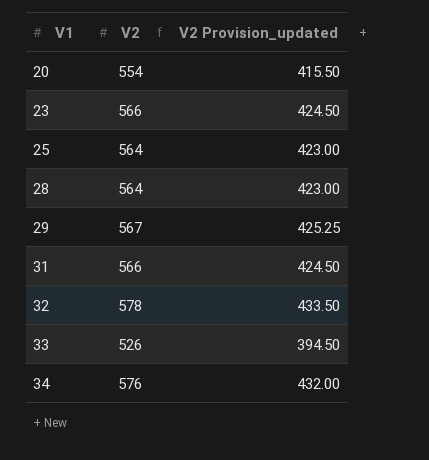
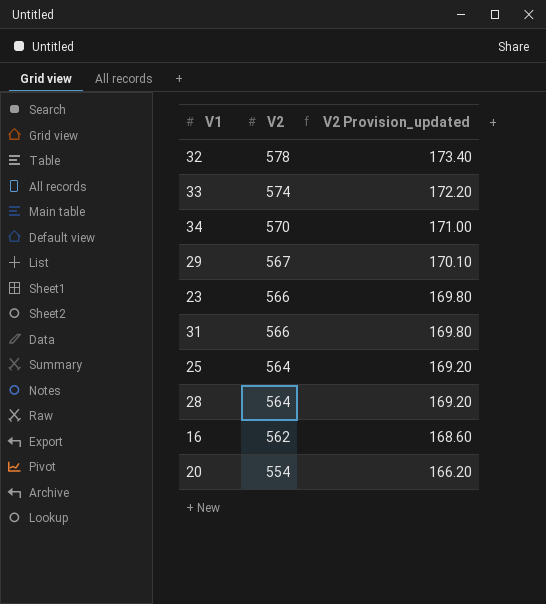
row order: V1 ascending -> V2 descending
column V2 Provision_updated | formula: [V2] * 0.75 -> [V2] * 0.3
33 | V2: 526 -> 574
34 | V2: 576 -> 570
row 16: none -> 562 | 168.60

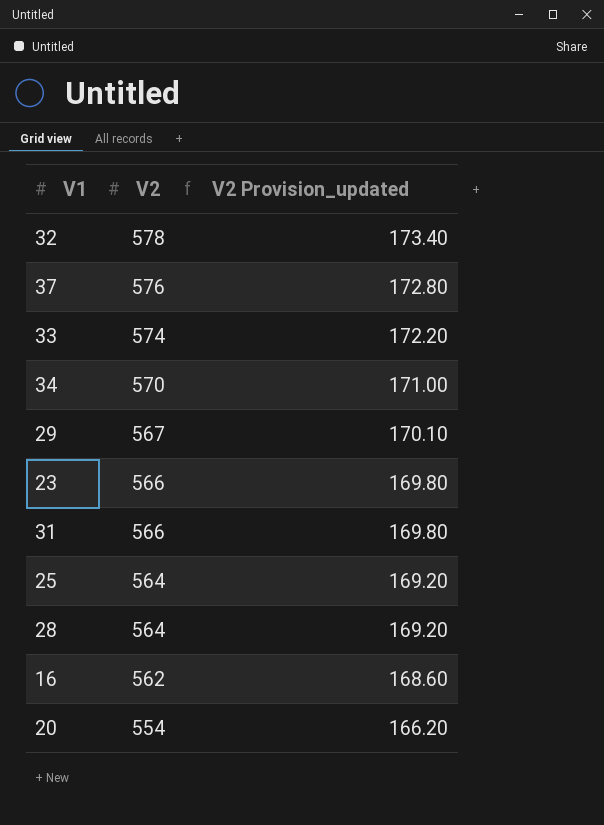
row 37: none -> 576 | 172.80

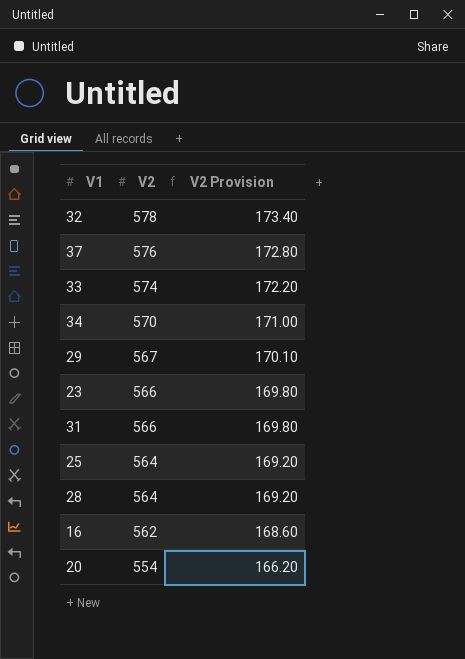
column name: V2 Provision_updated -> V2 Provision

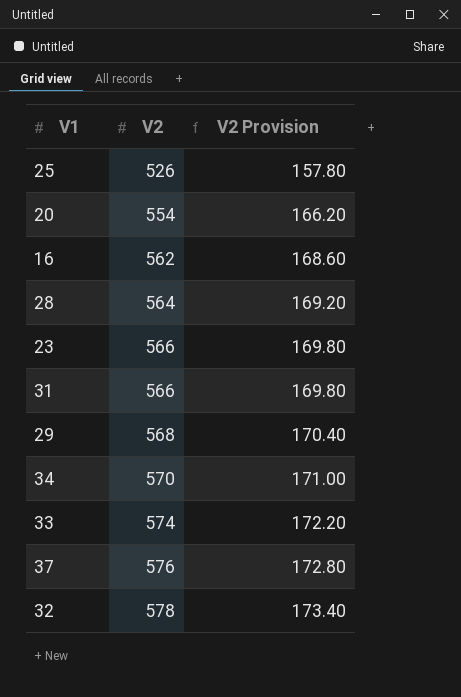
row order: V2 descending -> V2 ascending
25 | V2: 564 -> 526
25 | V2 Provision: 169.20 -> 157.80
29 | V2: 567 -> 568
29 | V2 Provision: 170.10 -> 170.40

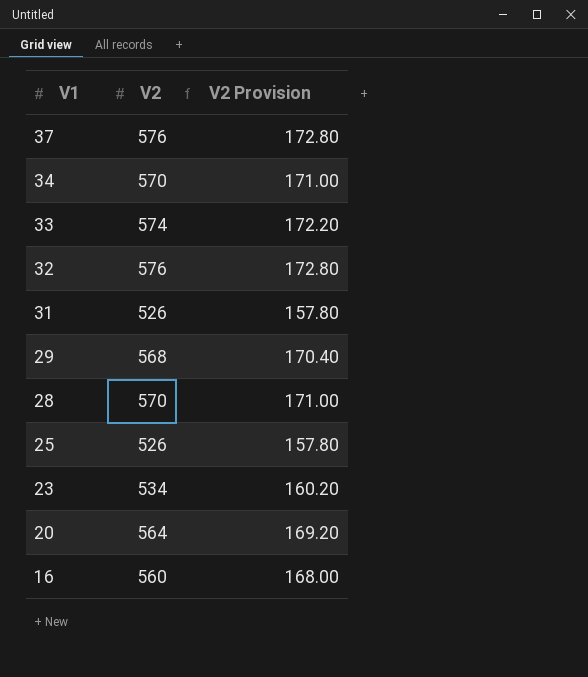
row order: V2 ascending -> V1 descending
32 | V2: 578 -> 576
32 | V2 Provision: 173.40 -> 172.80
31 | V2: 566 -> 526
31 | V2 Provision: 169.80 -> 157.80
28 | V2: 564 -> 570
28 | V2 Provision: 169.20 -> 171.00
23 | V2: 566 -> 534
23 | V2 Provision: 169.80 -> 160.20
20 | V2: 554 -> 564
20 | V2 Provision: 166.20 -> 169.20
16 | V2: 562 -> 560
16 | V2 Provision: 168.60 -> 168.00

